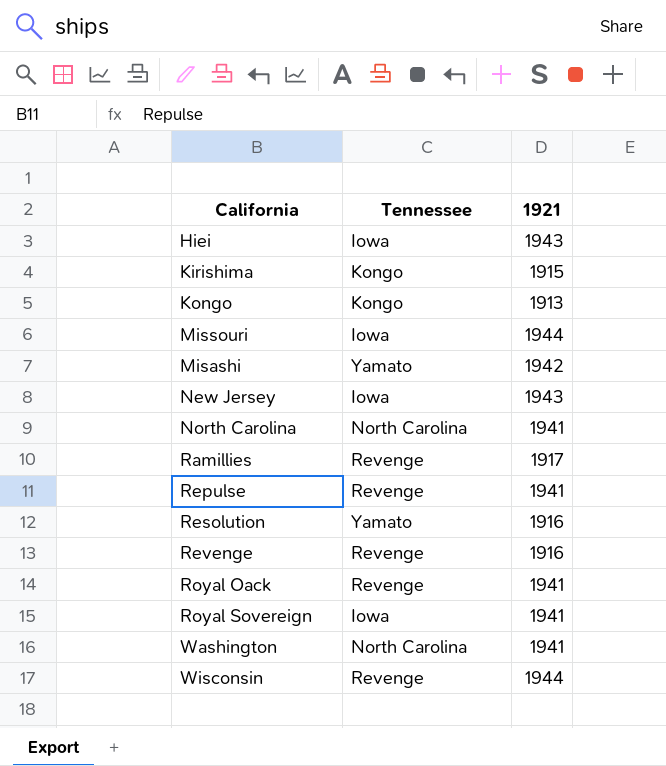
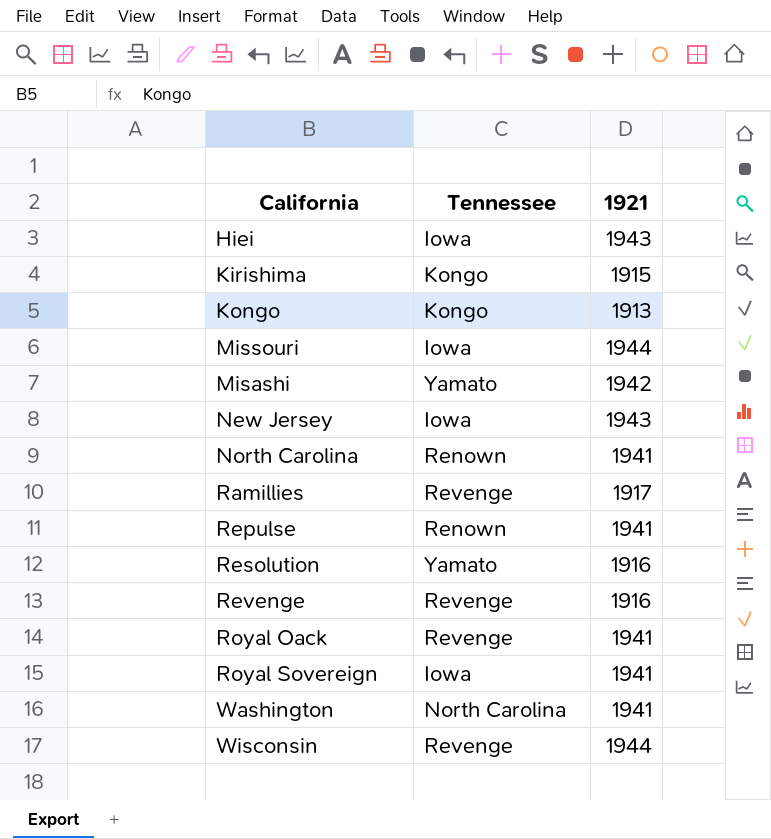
North Carolina | Tennessee: North Carolina -> Renown
Repulse | Tennessee: Revenge -> Renown

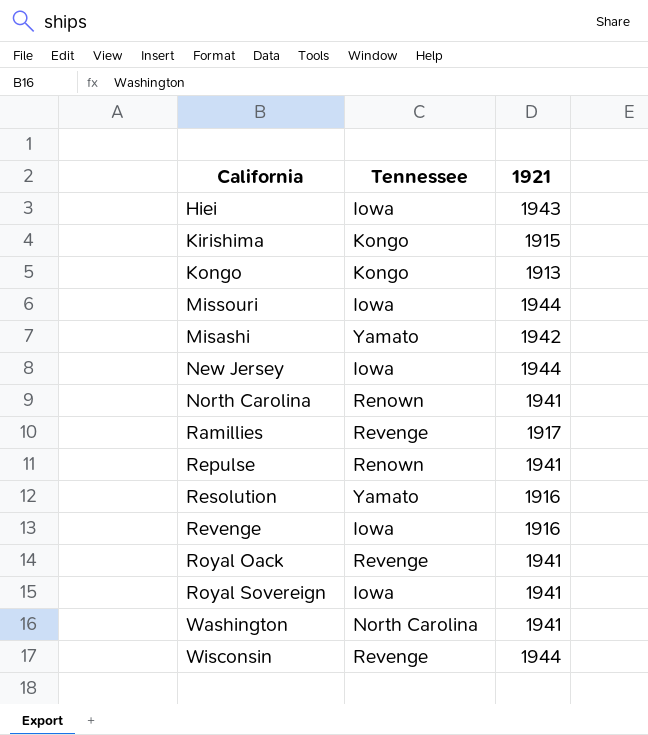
New Jersey | 1921: 1943 -> 1944
Revenge | Tennessee: Revenge -> Iowa

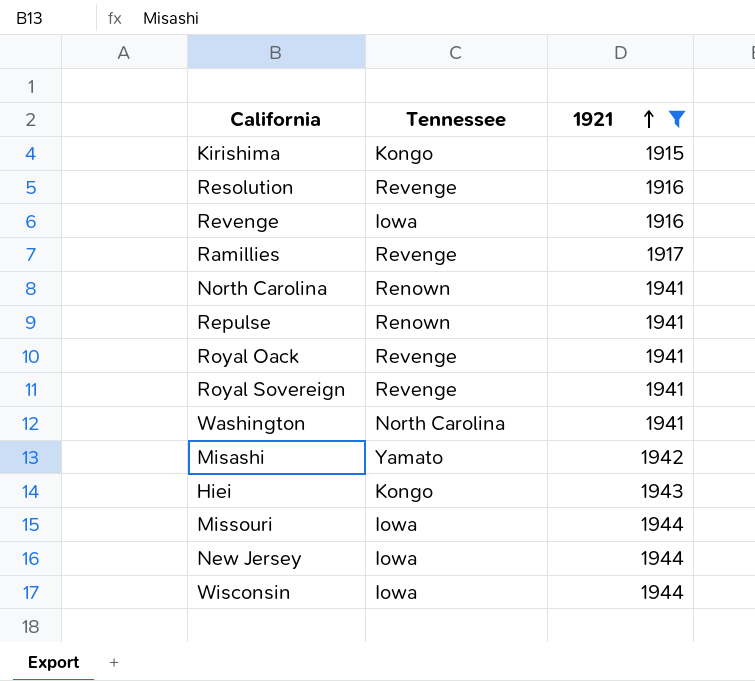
filter: none -> 1921 != 1913
row order: none -> 1921 ascending
Resolution | Tennessee: Yamato -> Revenge
Royal Sovereign | Tennessee: Iowa -> Revenge
Hiei | Tennessee: Iowa -> Kongo
Wisconsin | Tennessee: Revenge -> Iowa

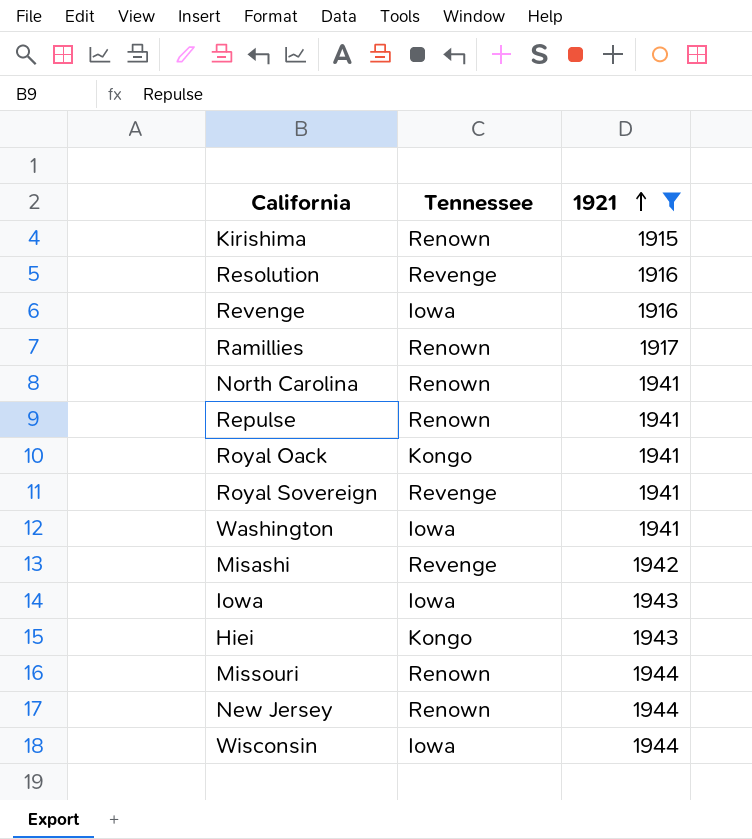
Kirishima | Tennessee: Kongo -> Renown
Ramillies | Tennessee: Revenge -> Renown
Royal Oack | Tennessee: Revenge -> Kongo
Washington | Tennessee: North Carolina -> Iowa
Misashi | Tennessee: Yamato -> Revenge
row Iowa: none -> Iowa | 1943
Missouri | Tennessee: Iowa -> Renown
New Jersey | Tennessee: Iowa -> Renown

